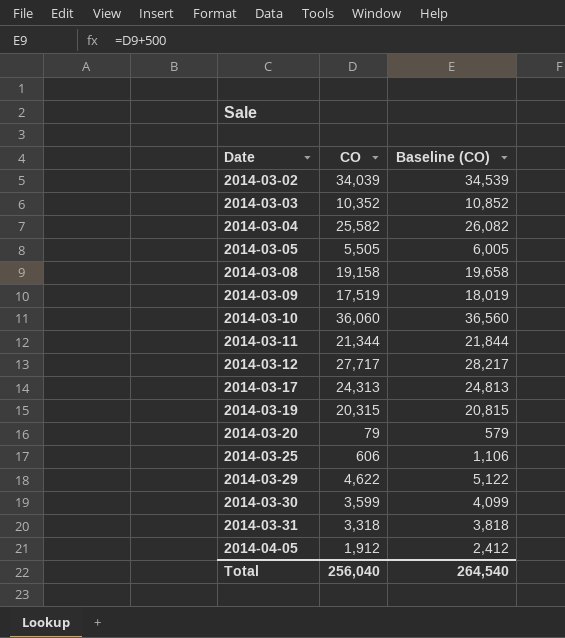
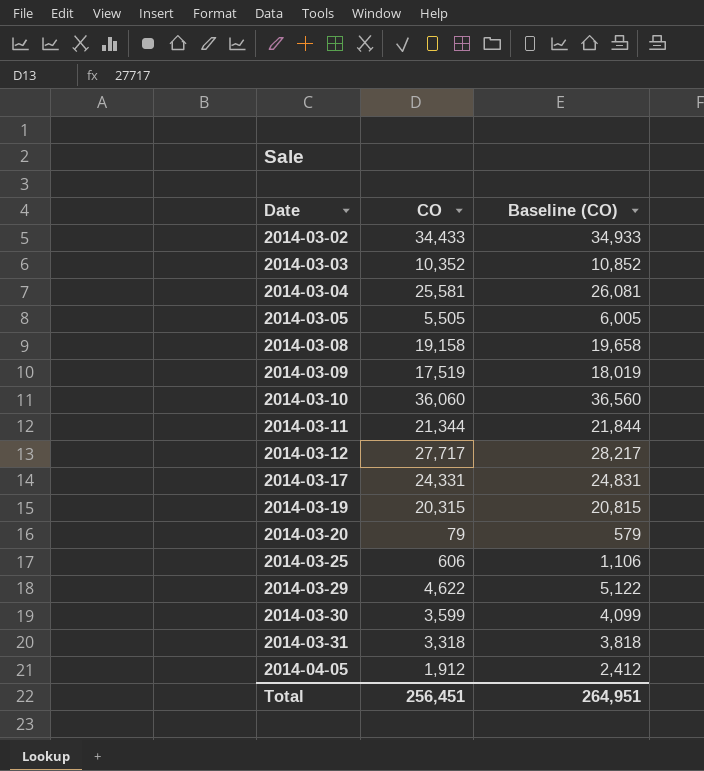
2014-03-02 | CO: 34,039 -> 34,433
2014-03-02 | Baseline (CO): 34,539 -> 34,933
2014-03-04 | CO: 25,582 -> 25,581
2014-03-04 | Baseline (CO): 26,082 -> 26,081
2014-03-17 | CO: 24,313 -> 24,331
2014-03-17 | Baseline (CO): 24,813 -> 24,831
Total | CO: 256,040 -> 256,451
Total | Baseline (CO): 264,540 -> 264,951

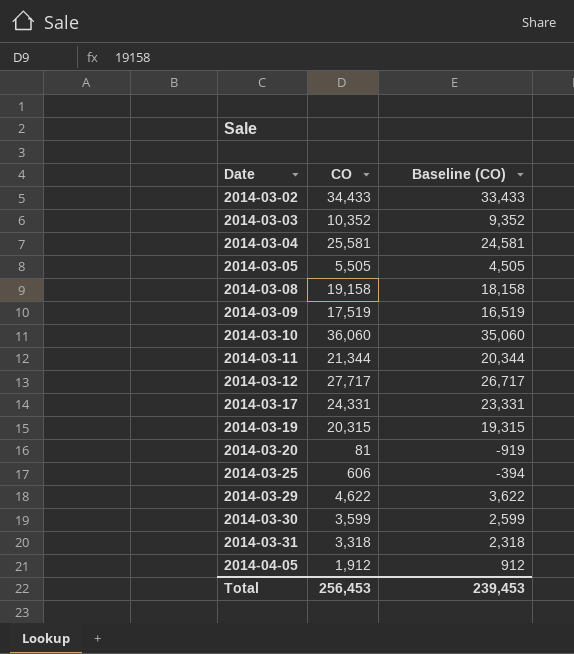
column Baseline (CO) | formula: [CO] + 500 -> [CO] - 1000
2014-03-20 | CO: 79 -> 81
Total | CO: 256,451 -> 256,453
Total | Baseline (CO): 264,951 -> 239,453

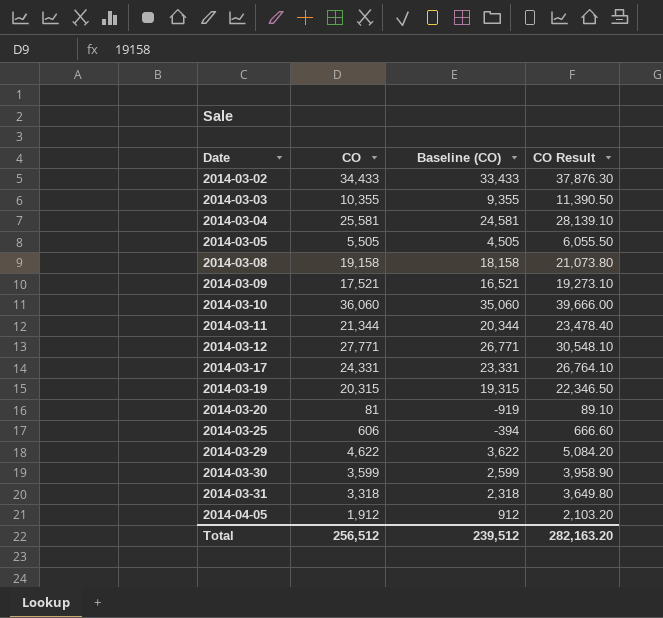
column CO Result | formula: none -> [CO] * 1.1
2014-03-03 | CO: 10,352 -> 10,355
2014-03-03 | Baseline (CO): 9,352 -> 9,355
2014-03-09 | CO: 17,519 -> 17,521
2014-03-09 | Baseline (CO): 16,519 -> 16,521
2014-03-12 | CO: 27,717 -> 27,771
2014-03-12 | Baseline (CO): 26,717 -> 26,771
Total | CO: 256,453 -> 256,512
Total | Baseline (CO): 239,453 -> 239,512

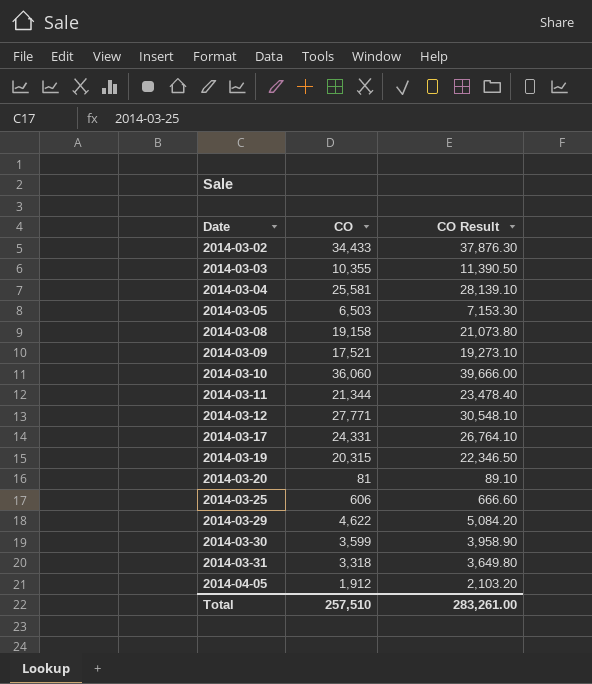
column Baseline (CO) | formula: [CO] - 1000 -> none
2014-03-05 | CO: 5,505 -> 6,503
2014-03-05 | CO Result: 6,055.50 -> 7,153.30
Total | CO: 256,512 -> 257,510
Total | CO Result: 282,163.20 -> 283,261.00

